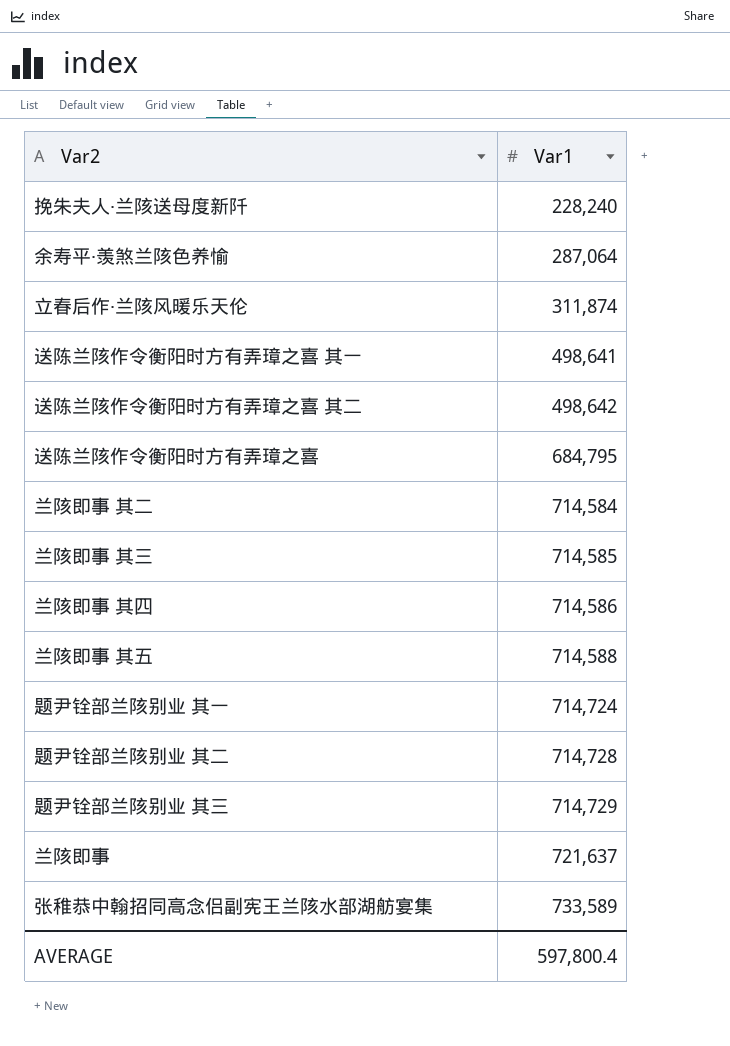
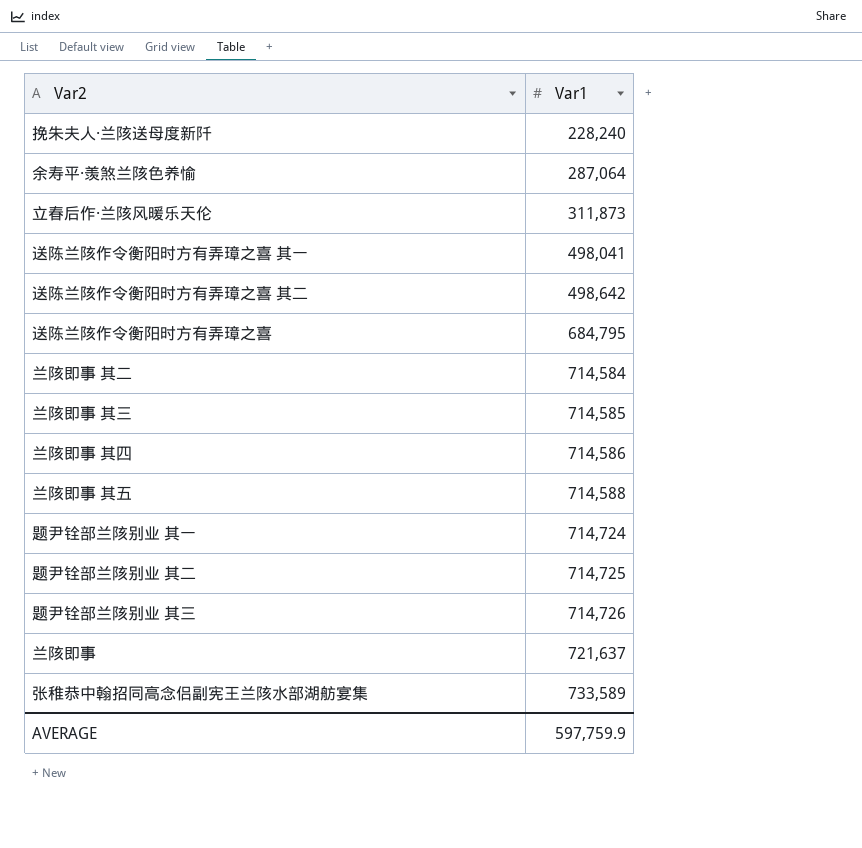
立春后作·兰陔风暖乐天伦 | Var1: 311,874 -> 311,873
送陈兰陔作令衡阳时方有弄璋之喜 其一 | Var1: 498,641 -> 498,041
题尹铨部兰陔别业 其二 | Var1: 714,728 -> 714,725
题尹铨部兰陔别业 其三 | Var1: 714,729 -> 714,726
AVERAGE | Var1: 597,800.4 -> 597,759.9

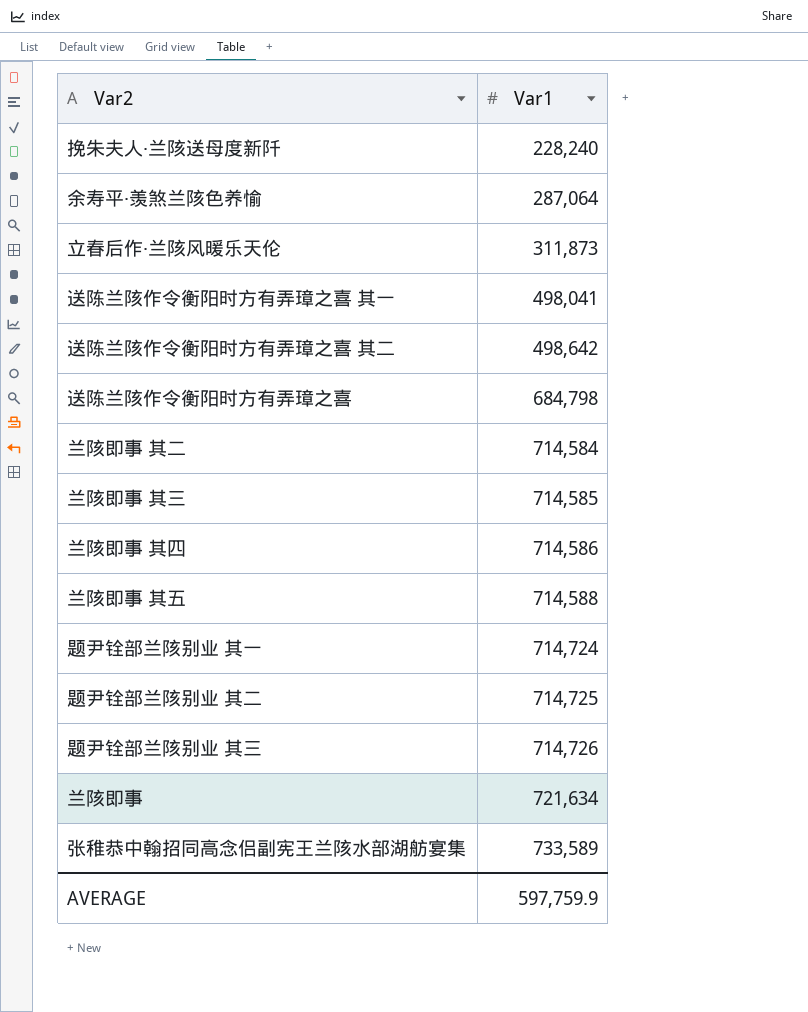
送陈兰陔作令衡阳时方有弄璋之喜 | Var1: 684,795 -> 684,798
兰陔即事 | Var1: 721,637 -> 721,634

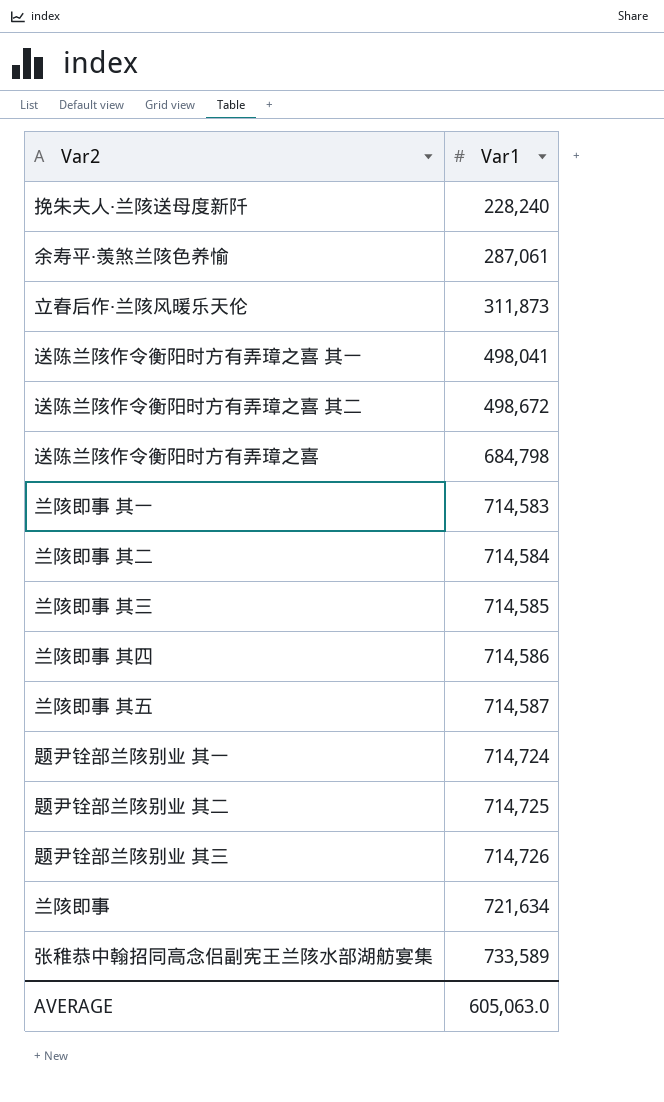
余寿平·羡煞兰陔色养愉 | Var1: 287,064 -> 287,061
送陈兰陔作令衡阳时方有弄璋之喜 其二 | Var1: 498,642 -> 498,672
row 兰陔即事 其一: none -> 714,583
兰陔即事 其五 | Var1: 714,588 -> 714,587
AVERAGE | Var1: 597,759.9 -> 605,063.0

